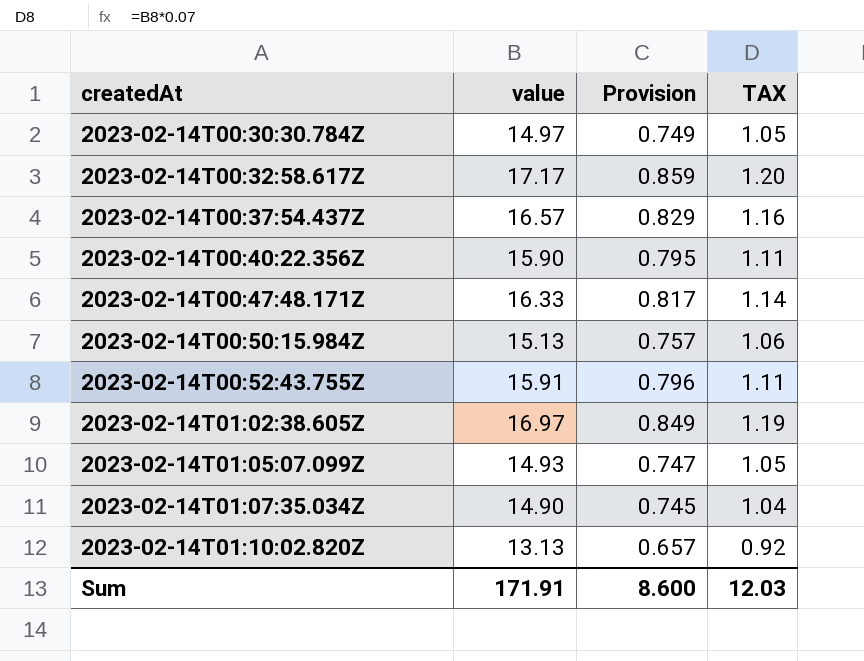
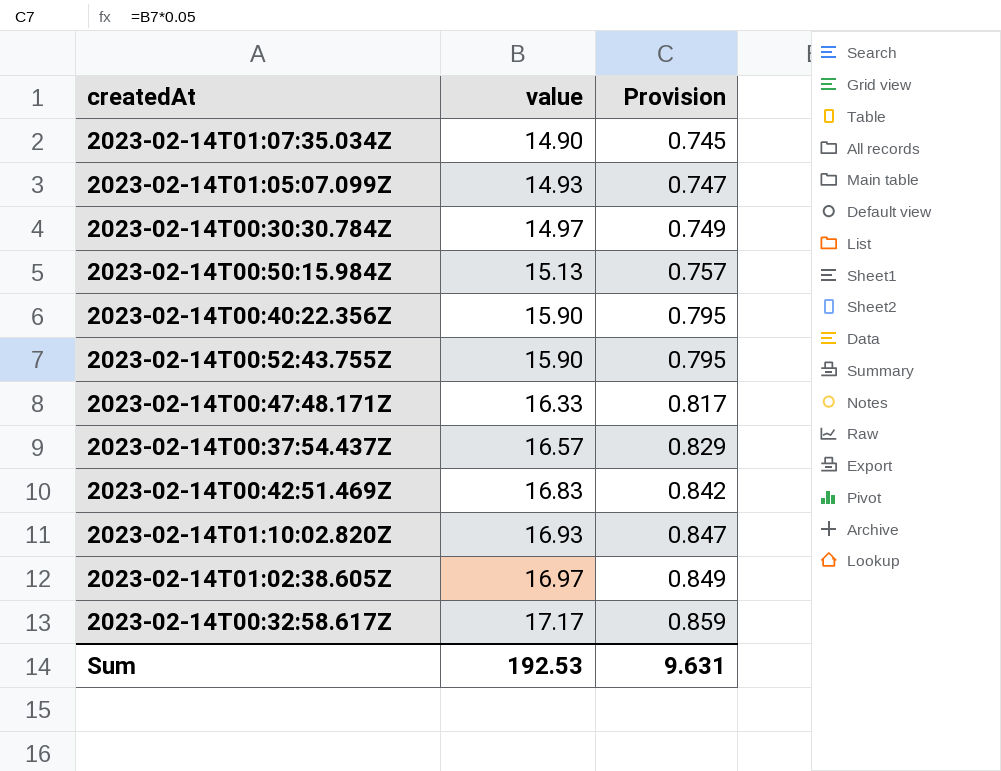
row order: createdAt ascending -> value ascending
column TAX | formula: [value] * 0.07 -> none
2023-02-14T00:52:43.755Z | value: 15.91 -> 15.90
2023-02-14T00:52:43.755Z | Provision: 0.796 -> 0.795
row 2023-02-14T00:42:51.469Z: none -> 16.83 | 0.842
2023-02-14T01:10:02.820Z | value: 13.13 -> 16.93
2023-02-14T01:10:02.820Z | Provision: 0.657 -> 0.847
Sum | value: 171.91 -> 192.53
Sum | Provision: 8.600 -> 9.631

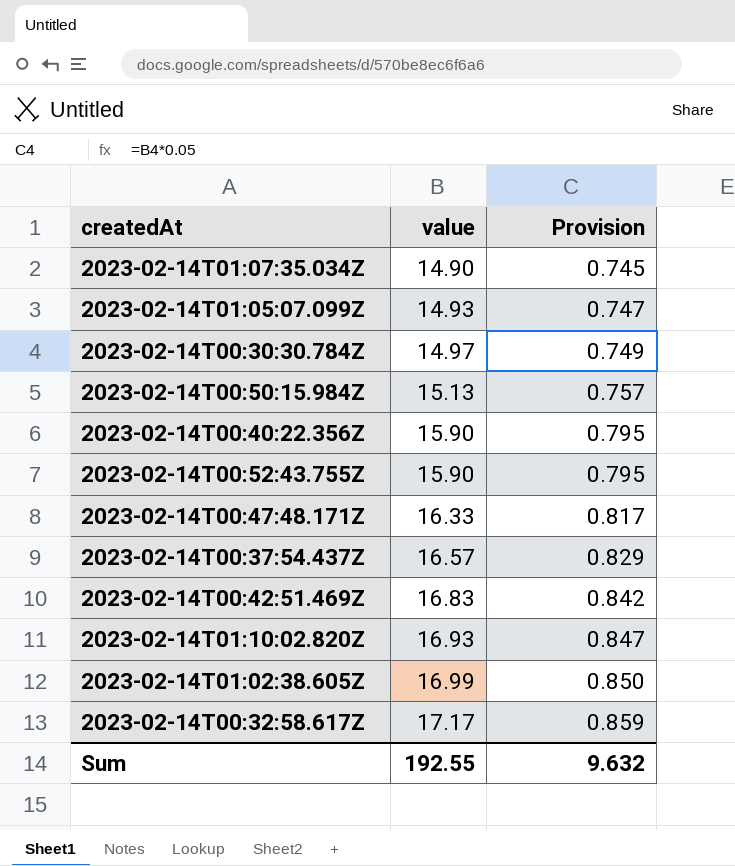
2023-02-14T01:02:38.605Z | value: 16.97 -> 16.99
2023-02-14T01:02:38.605Z | Provision: 0.849 -> 0.850
Sum | value: 192.53 -> 192.55
Sum | Provision: 9.631 -> 9.632

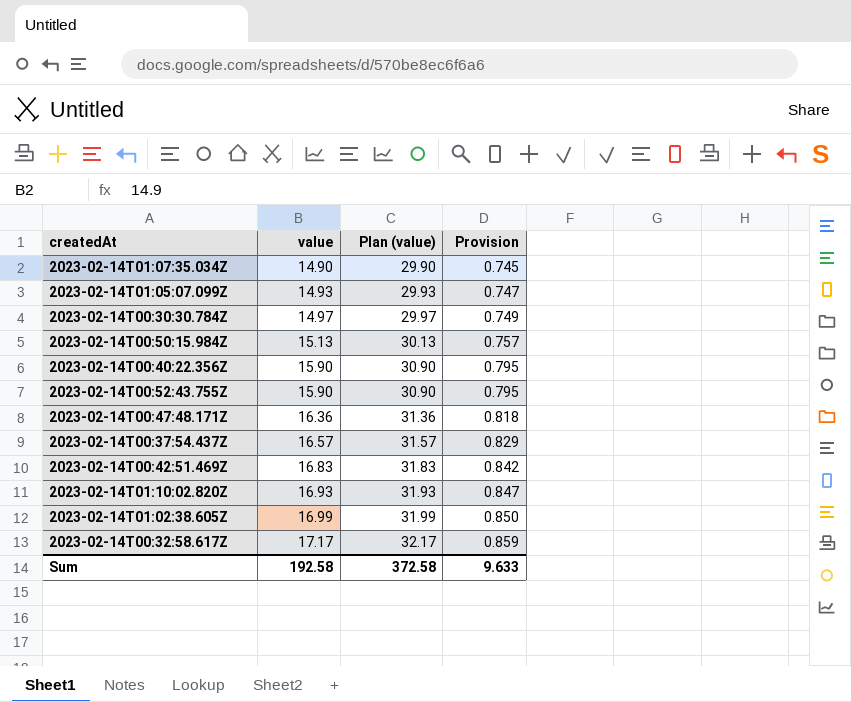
column Plan (value) | formula: none -> [value] + 15
2023-02-14T00:47:48.171Z | value: 16.33 -> 16.36
2023-02-14T00:47:48.171Z | Provision: 0.817 -> 0.818
Sum | value: 192.55 -> 192.58
Sum | Provision: 9.632 -> 9.633

